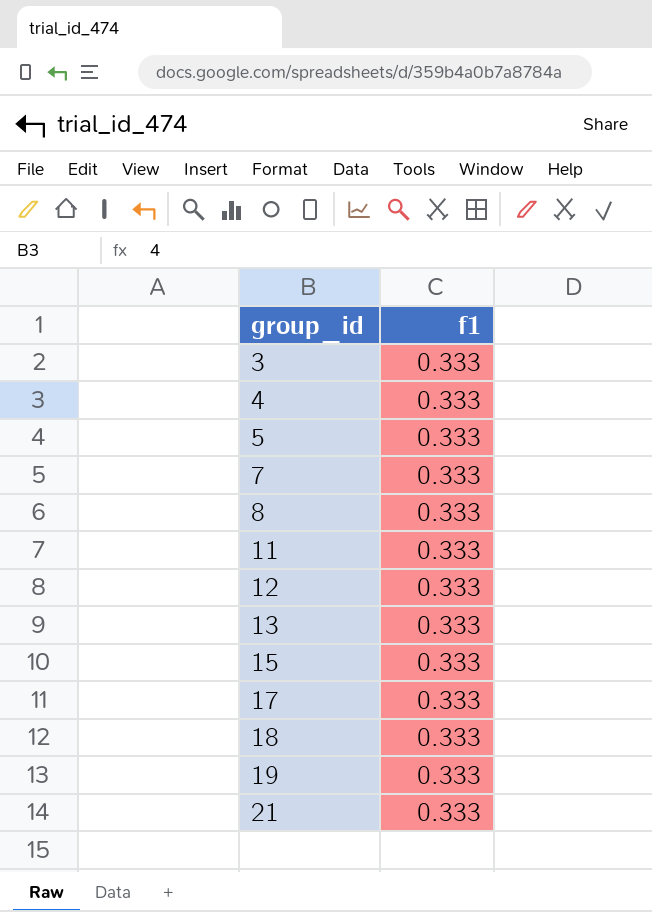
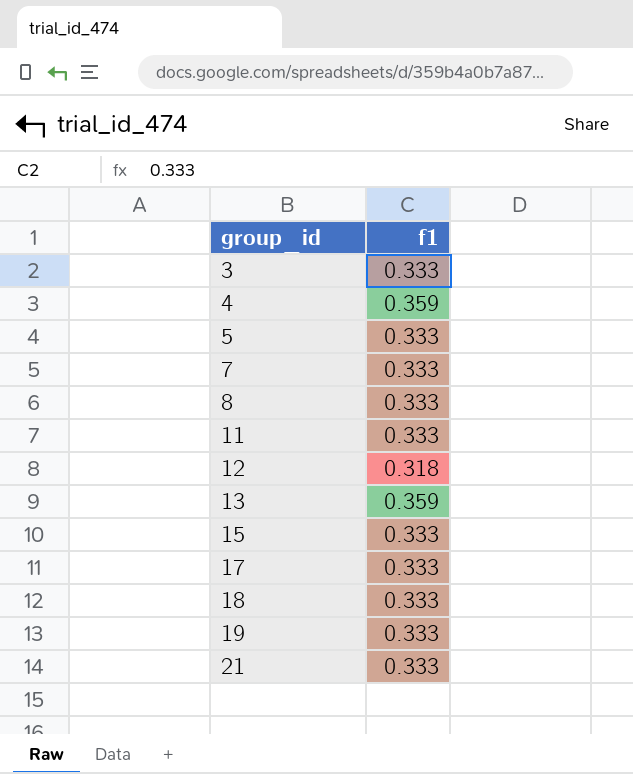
4 | f1: 0.333 -> 0.359
12 | f1: 0.333 -> 0.318
13 | f1: 0.333 -> 0.359

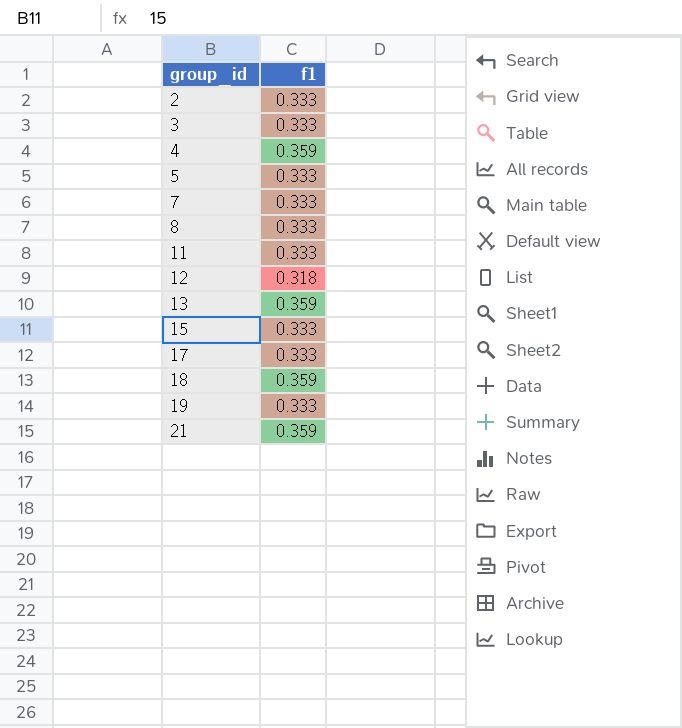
row 2: none -> 0.333
18 | f1: 0.333 -> 0.359
21 | f1: 0.333 -> 0.359

